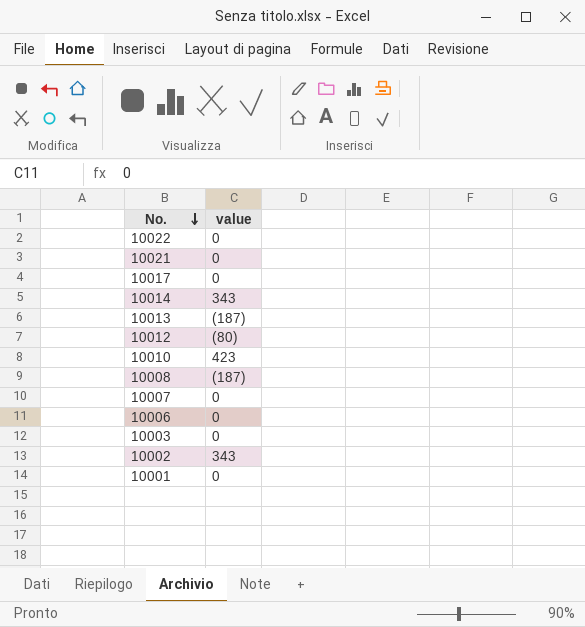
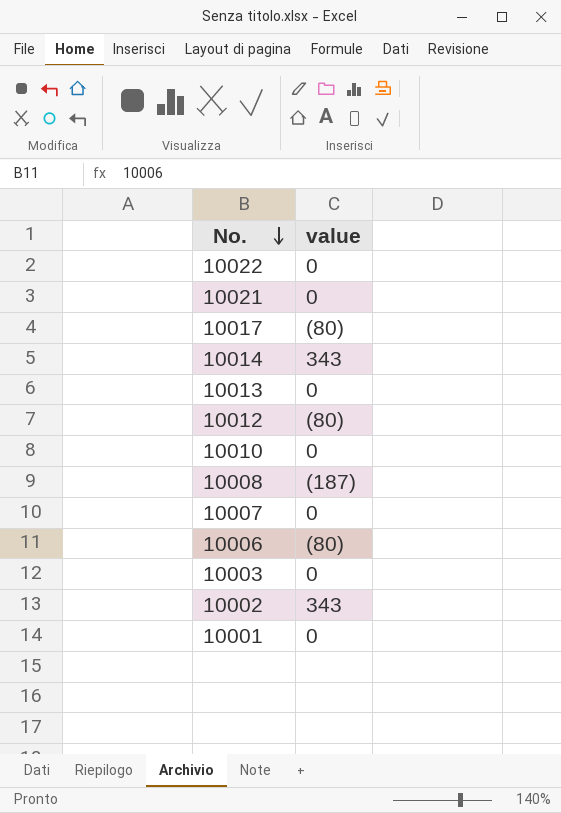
10017 | value: 0 -> (80)
10013 | value: (187) -> 0
10010 | value: 423 -> 0
10006 | value: 0 -> (80)

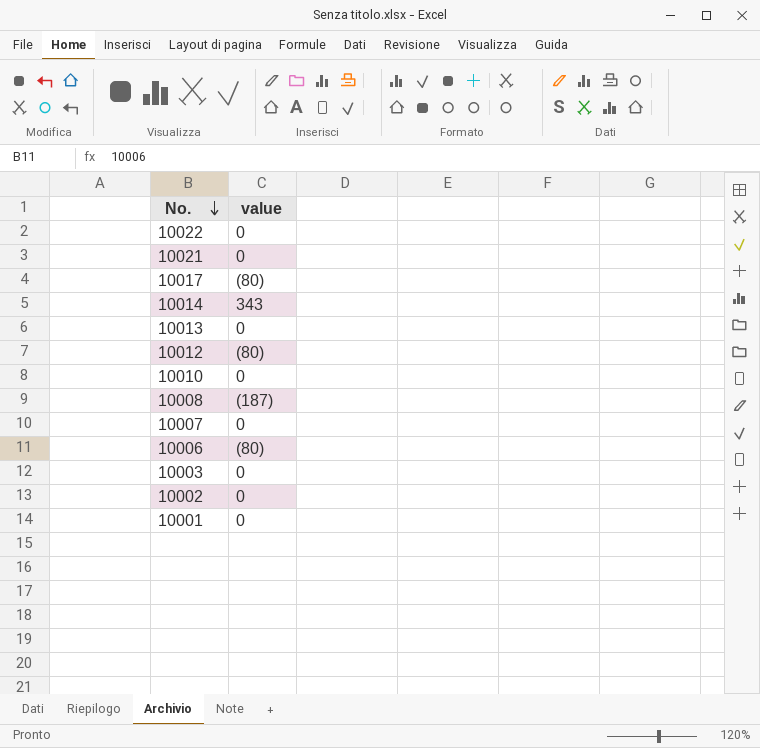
10002 | value: 343 -> 0

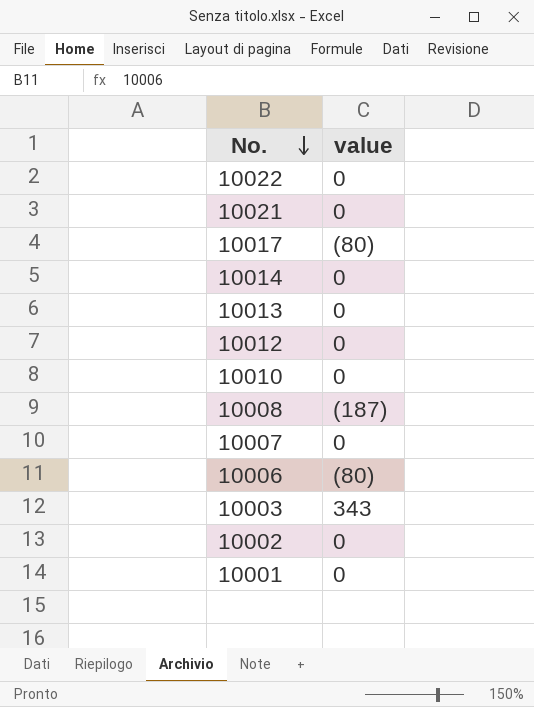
10014 | value: 343 -> 0
10012 | value: (80) -> 0
10003 | value: 0 -> 343

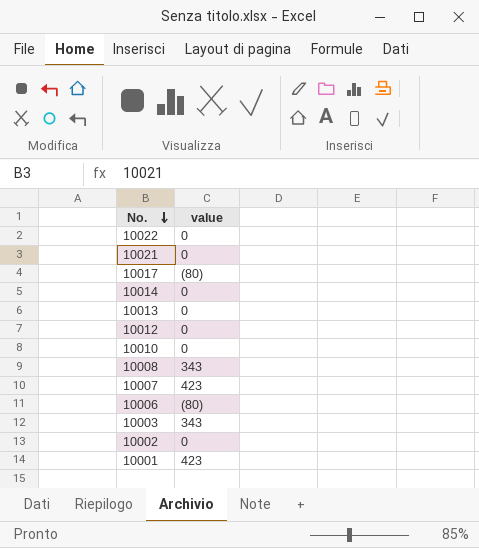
10008 | value: (187) -> 343
10007 | value: 0 -> 423
10001 | value: 0 -> 423

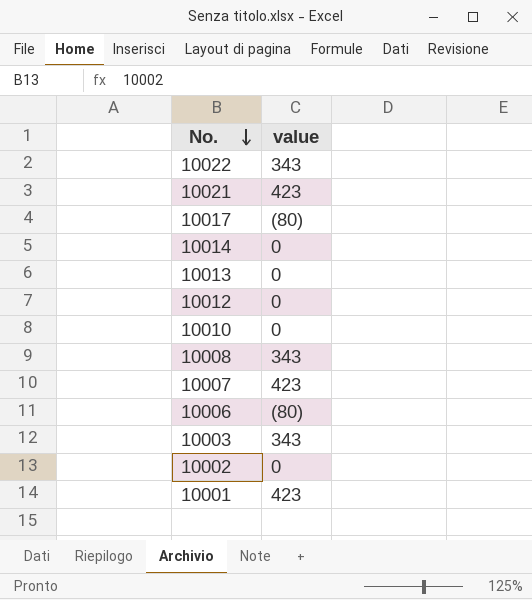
10022 | value: 0 -> 343
10021 | value: 0 -> 423

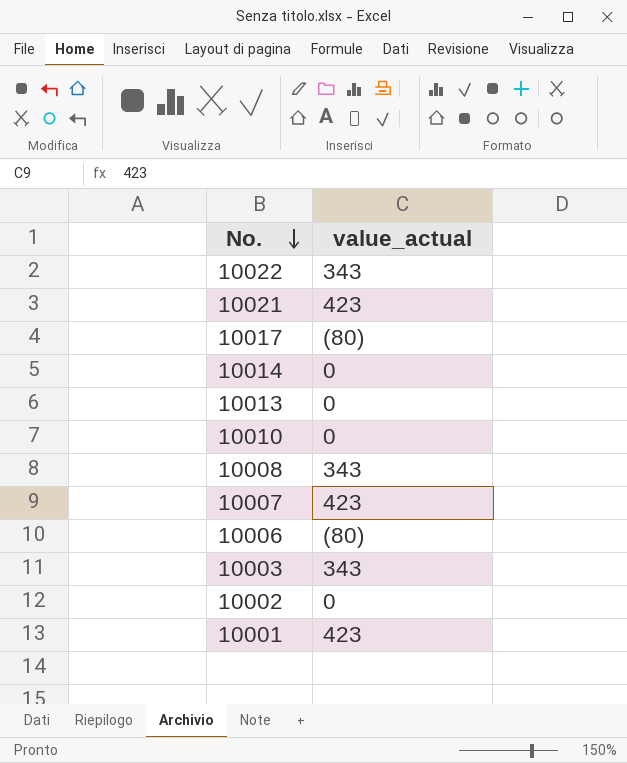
column name: value -> value_actual
row 10012: 0 -> none

